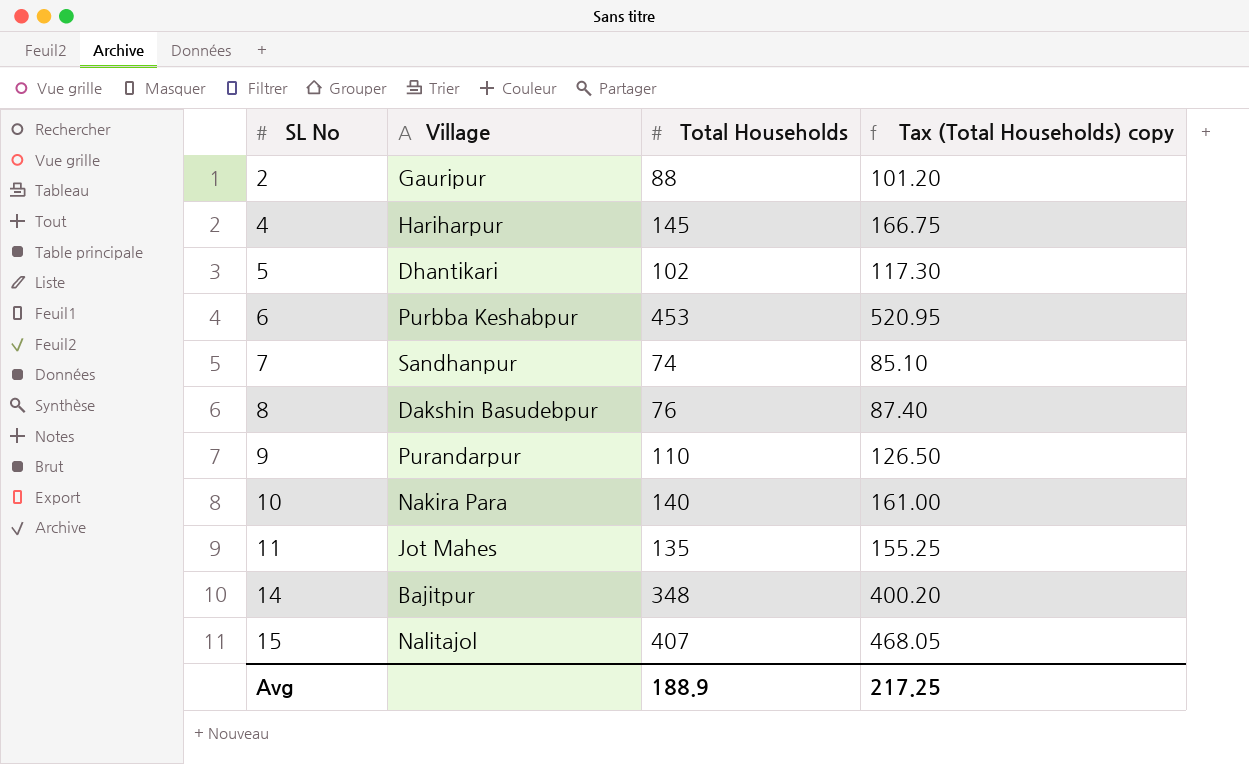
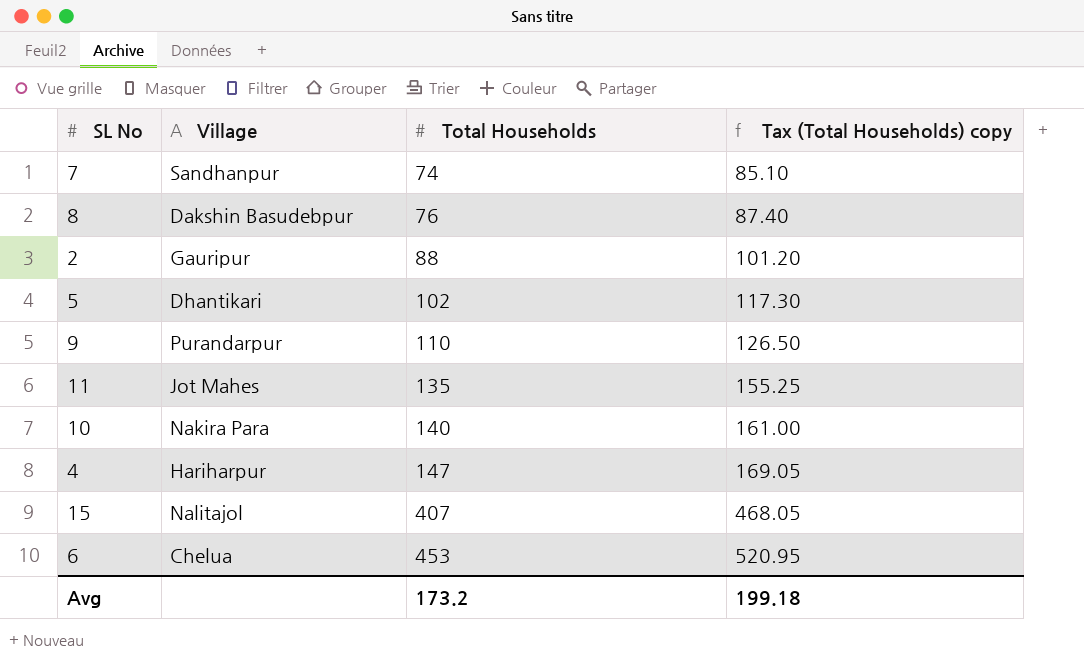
row order: SL No ascending -> Total Households ascending
row 14: Bajitpur | 348 | 400.20 -> none
4 | Total Households: 145 -> 147
4 | Tax (Total Households) copy: 166.75 -> 169.05
6 | Village: Purbba Keshabpur -> Chelua
Avg | Total Households: 188.9 -> 173.2
Avg | Tax (Total Households) copy: 217.25 -> 199.18

